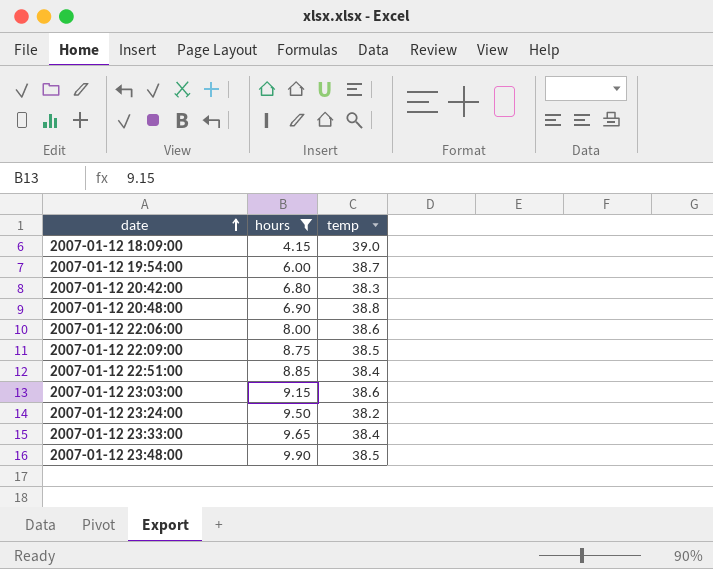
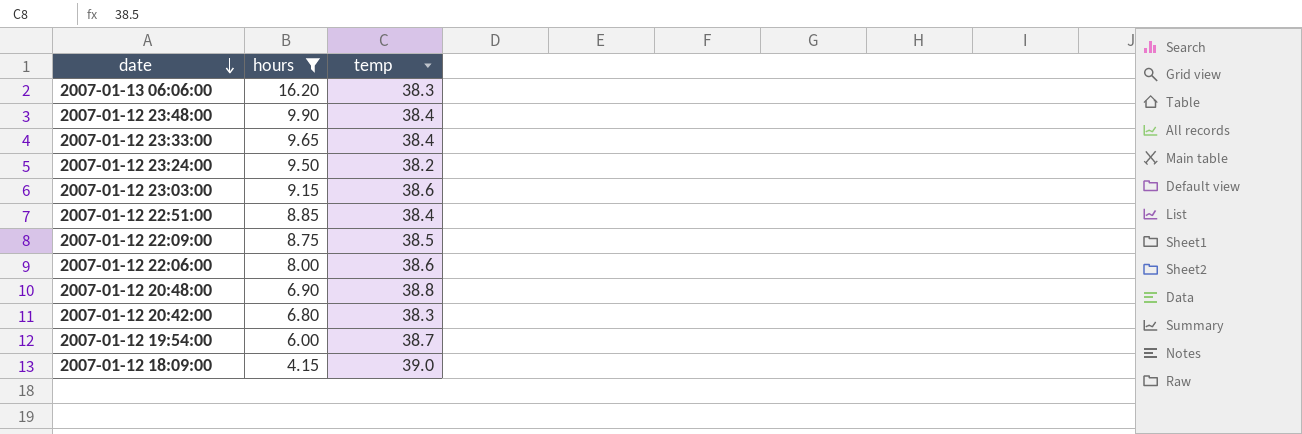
row order: date ascending -> date descending
row 2007-01-13 06:06:00: none -> 16.20 | 38.3
2007-01-12 23:48:00 | temp: 38.5 -> 38.4

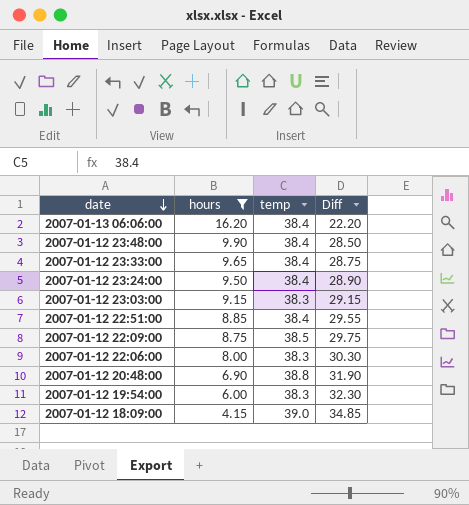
column Diff | formula: none -> [temp] - [hours]
row 2007-01-12 20:42:00: 6.80 | 38.3 -> none
2007-01-13 06:06:00 | temp: 38.3 -> 38.4
2007-01-12 23:24:00 | temp: 38.2 -> 38.4
2007-01-12 23:03:00 | temp: 38.6 -> 38.3
2007-01-12 22:06:00 | temp: 38.6 -> 38.3
2007-01-12 19:54:00 | temp: 38.7 -> 38.3

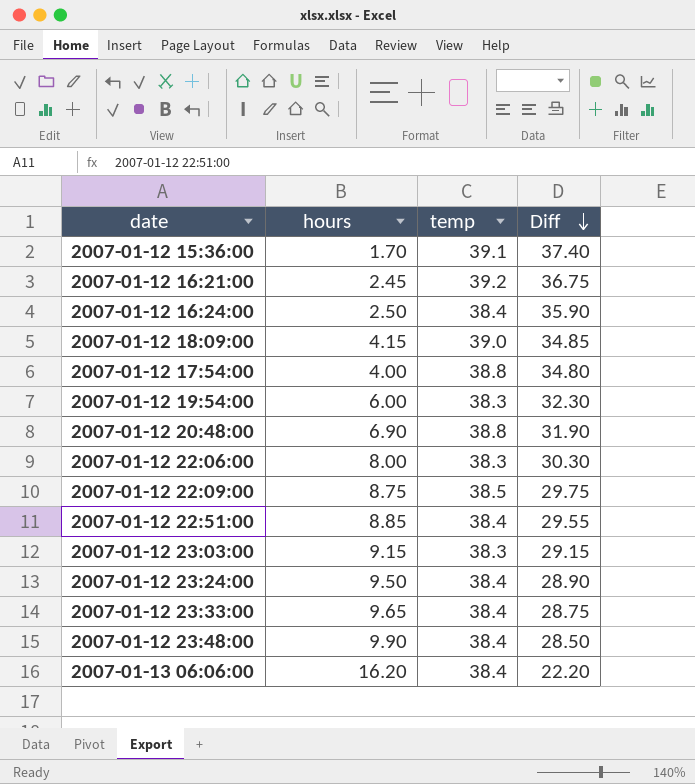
filter: hours >= 4.15 -> none
row order: date descending -> Diff descending

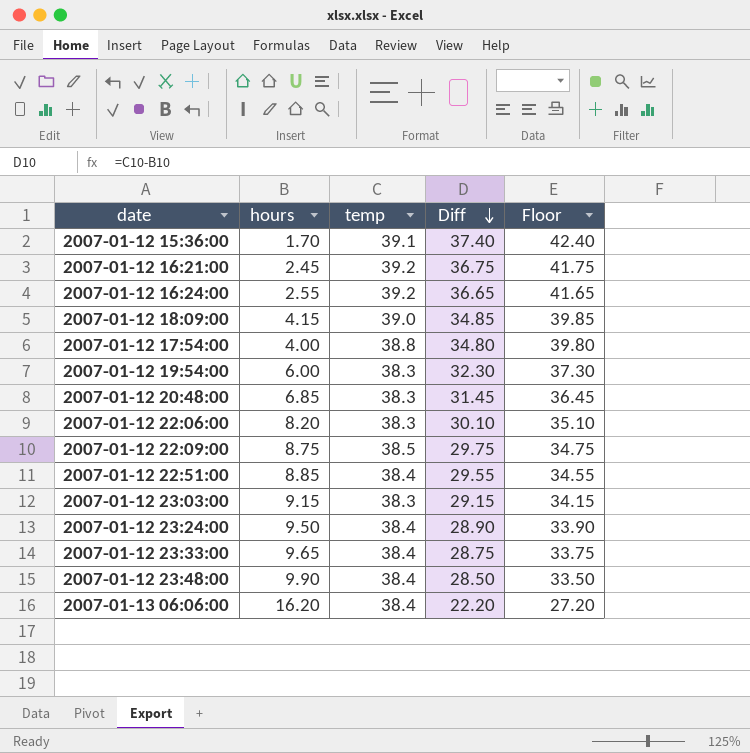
column Floor | formula: none -> [Diff] + 5
2007-01-12 16:24:00 | hours: 2.50 -> 2.55
2007-01-12 16:24:00 | temp: 38.4 -> 39.2
2007-01-12 16:24:00 | Diff: 35.90 -> 36.65
2007-01-12 20:48:00 | hours: 6.90 -> 6.85
2007-01-12 20:48:00 | temp: 38.8 -> 38.3
2007-01-12 20:48:00 | Diff: 31.90 -> 31.45
2007-01-12 22:06:00 | hours: 8.00 -> 8.20
2007-01-12 22:06:00 | Diff: 30.30 -> 30.10

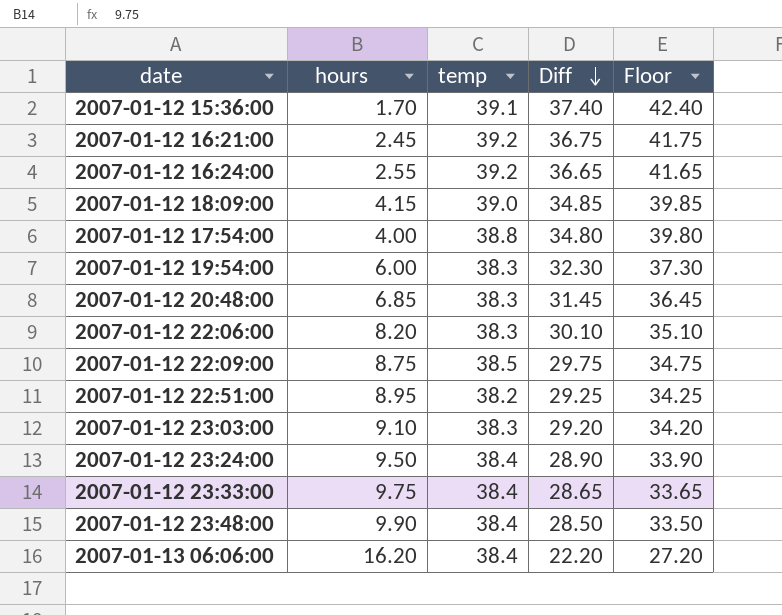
2007-01-12 22:51:00 | hours: 8.85 -> 8.95
2007-01-12 22:51:00 | temp: 38.4 -> 38.2
2007-01-12 22:51:00 | Diff: 29.55 -> 29.25
2007-01-12 22:51:00 | Floor: 34.55 -> 34.25
2007-01-12 23:03:00 | hours: 9.15 -> 9.10
2007-01-12 23:03:00 | Diff: 29.15 -> 29.20
2007-01-12 23:03:00 | Floor: 34.15 -> 34.20
2007-01-12 23:33:00 | hours: 9.65 -> 9.75
2007-01-12 23:33:00 | Diff: 28.75 -> 28.65
2007-01-12 23:33:00 | Floor: 33.75 -> 33.65

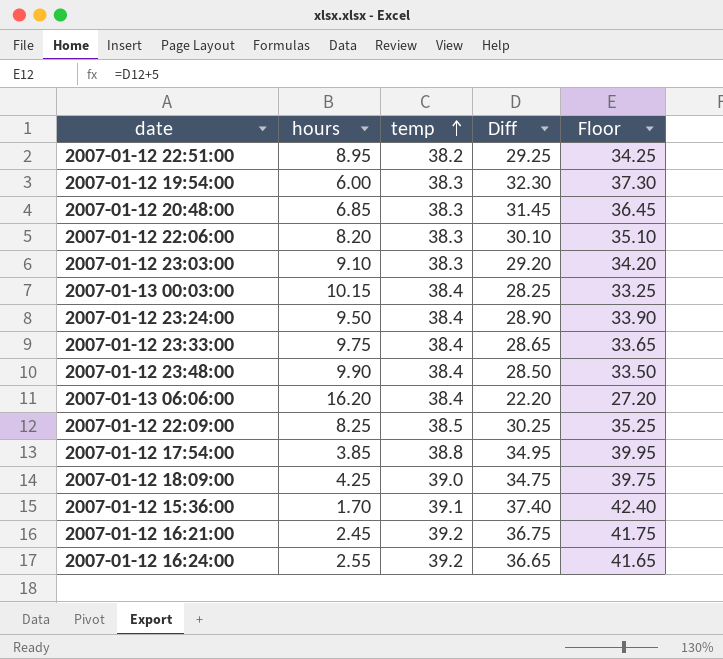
row order: Diff descending -> temp ascending
row 2007-01-13 00:03:00: none -> 10.15 | 38.4 | 28.25 | 33.25
2007-01-12 22:09:00 | hours: 8.75 -> 8.25
2007-01-12 22:09:00 | Diff: 29.75 -> 30.25
2007-01-12 22:09:00 | Floor: 34.75 -> 35.25
2007-01-12 17:54:00 | hours: 4.00 -> 3.85
2007-01-12 17:54:00 | Diff: 34.80 -> 34.95
2007-01-12 17:54:00 | Floor: 39.80 -> 39.95
2007-01-12 18:09:00 | hours: 4.15 -> 4.25
2007-01-12 18:09:00 | Diff: 34.85 -> 34.75
2007-01-12 18:09:00 | Floor: 39.85 -> 39.75

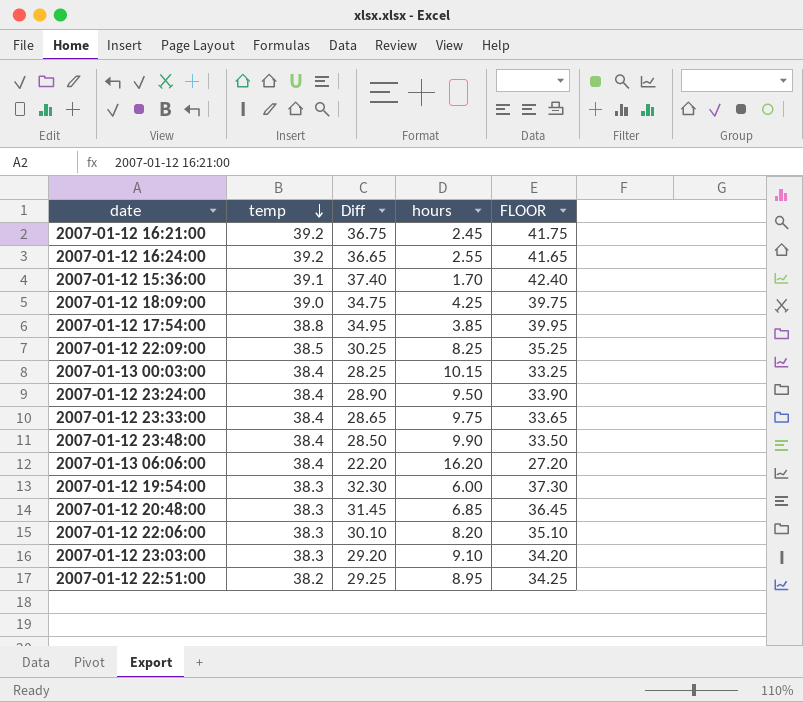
row order: temp ascending -> temp descending
column hours | position: 2 -> 4
column name: Floor -> FLOOR

